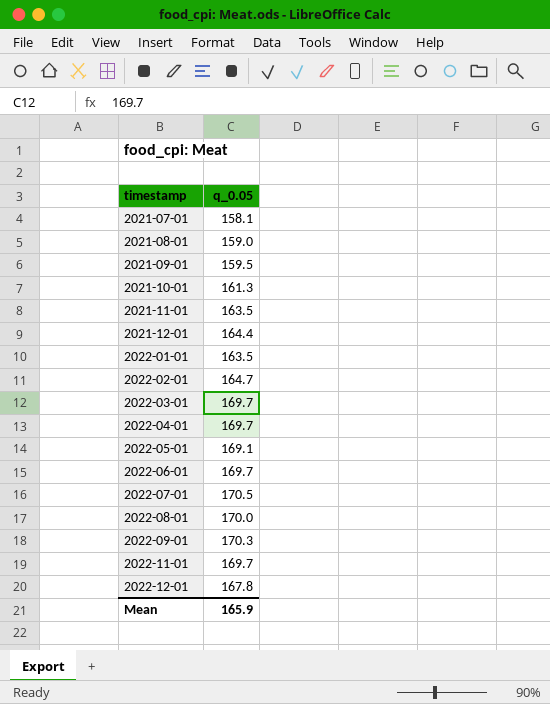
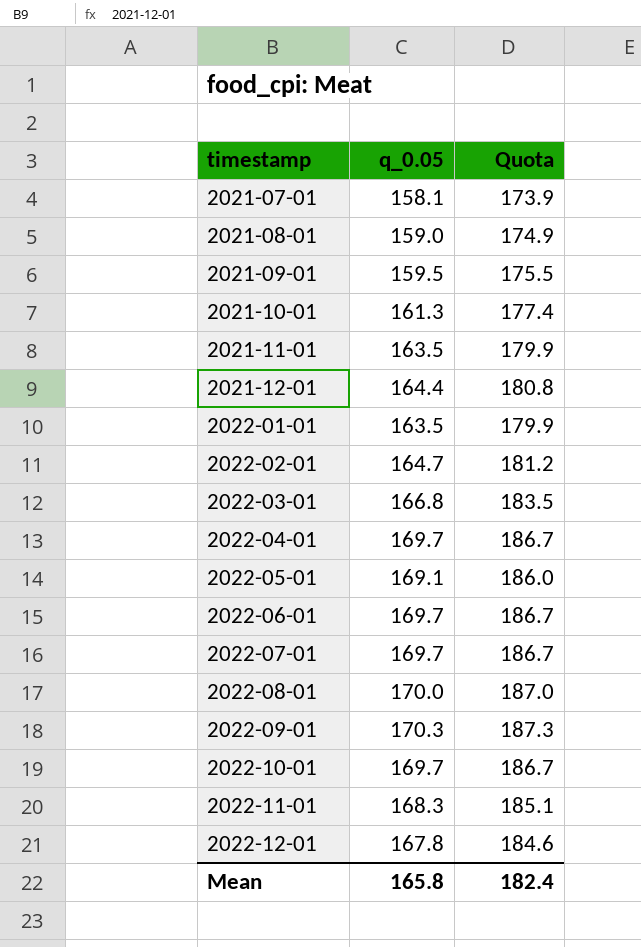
column Quota | formula: none -> [q_0.05] * 1.1
2022-03-01 | q_0.05: 169.7 -> 166.8
2022-07-01 | q_0.05: 170.5 -> 169.7
row 2022-10-01: none -> 169.7 | 186.7
2022-11-01 | q_0.05: 169.7 -> 168.3
Mean | q_0.05: 165.9 -> 165.8

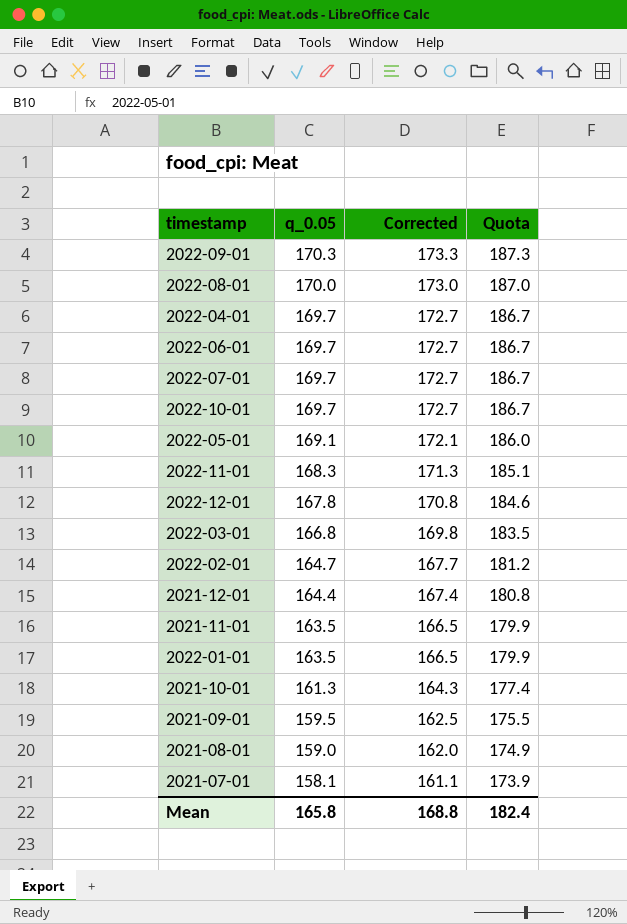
row order: timestamp ascending -> q_0.05 descending
column Corrected | formula: none -> [q_0.05] + 3

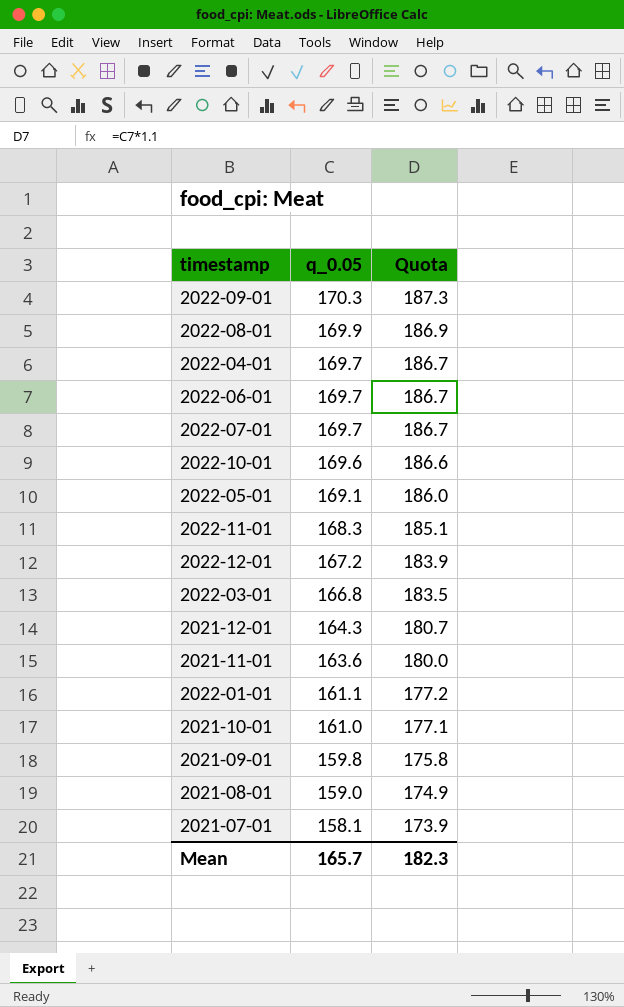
column Corrected | formula: [q_0.05] + 3 -> none
row 2022-02-01: 164.7 | 167.7 | 181.2 -> none
2022-08-01 | q_0.05: 170.0 -> 169.9
2022-08-01 | Quota: 187.0 -> 186.9
2022-10-01 | q_0.05: 169.7 -> 169.6
2022-10-01 | Quota: 186.7 -> 186.6
2022-12-01 | q_0.05: 167.8 -> 167.2
2022-12-01 | Quota: 184.6 -> 183.9
2021-12-01 | q_0.05: 164.4 -> 164.3
2021-12-01 | Quota: 180.8 -> 180.7
2021-11-01 | q_0.05: 163.5 -> 163.6
2021-11-01 | Quota: 179.9 -> 180.0
2022-01-01 | q_0.05: 163.5 -> 161.1
2022-01-01 | Quota: 179.9 -> 177.2
2021-10-01 | q_0.05: 161.3 -> 161.0
2021-10-01 | Quota: 177.4 -> 177.1
2021-09-01 | q_0.05: 159.5 -> 159.8
2021-09-01 | Quota: 175.5 -> 175.8
Mean | q_0.05: 165.8 -> 165.7
Mean | Quota: 182.4 -> 182.3

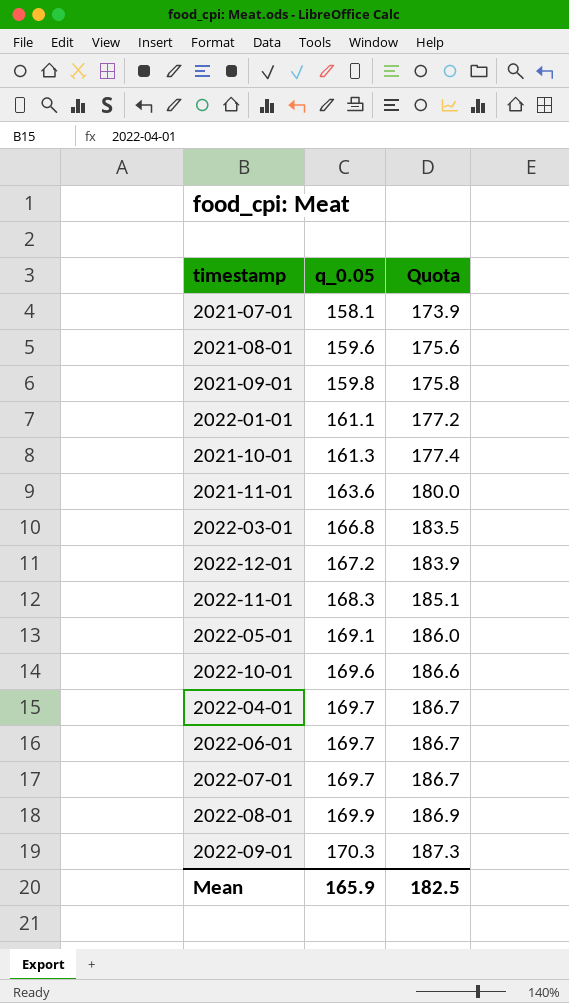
row order: q_0.05 descending -> q_0.05 ascending
row 2021-12-01: 164.3 | 180.7 -> none
2021-08-01 | q_0.05: 159.0 -> 159.6
2021-08-01 | Quota: 174.9 -> 175.6
2021-10-01 | q_0.05: 161.0 -> 161.3
2021-10-01 | Quota: 177.1 -> 177.4
Mean | q_0.05: 165.7 -> 165.9
Mean | Quota: 182.3 -> 182.5

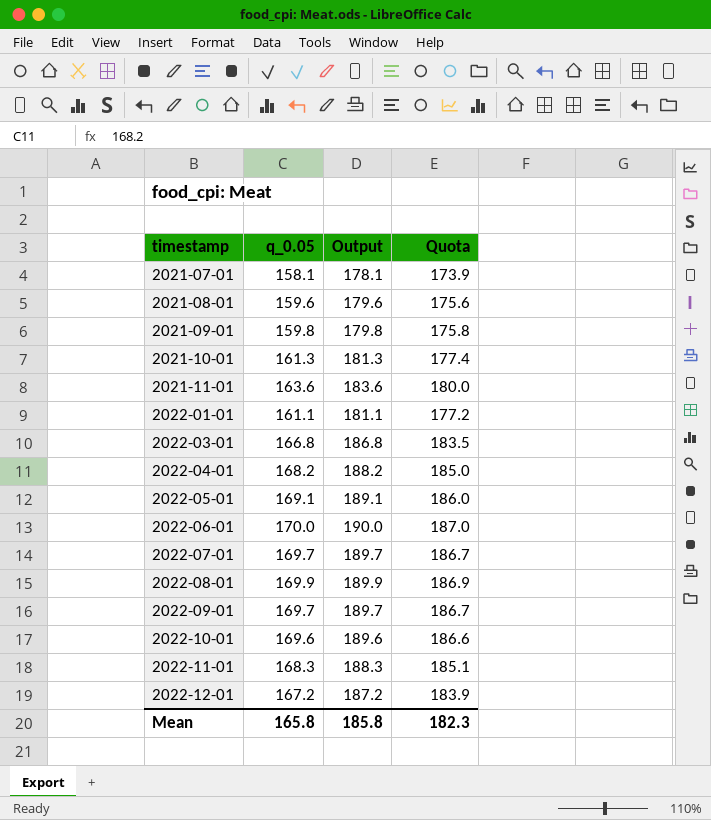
row order: q_0.05 ascending -> timestamp ascending
column Output | formula: none -> [q_0.05] + 20
2022-04-01 | q_0.05: 169.7 -> 168.2
2022-04-01 | Quota: 186.7 -> 185.0
2022-06-01 | q_0.05: 169.7 -> 170.0
2022-06-01 | Quota: 186.7 -> 187.0
2022-09-01 | q_0.05: 170.3 -> 169.7
2022-09-01 | Quota: 187.3 -> 186.7
Mean | q_0.05: 165.9 -> 165.8
Mean | Quota: 182.5 -> 182.3

